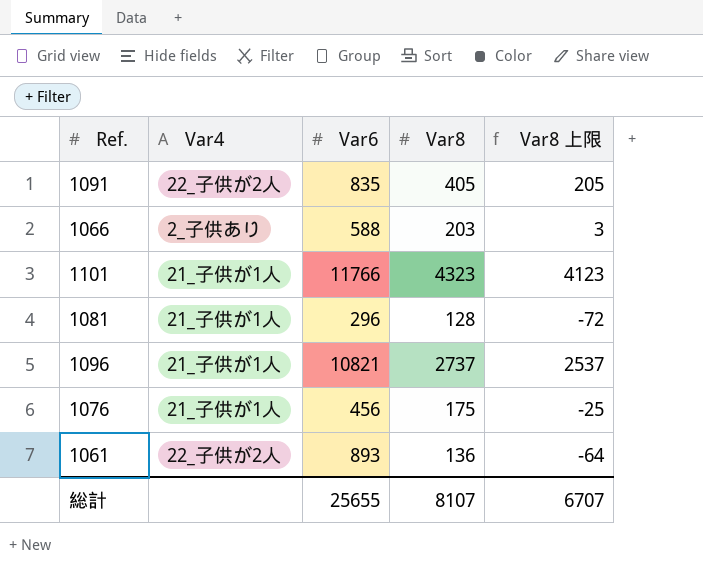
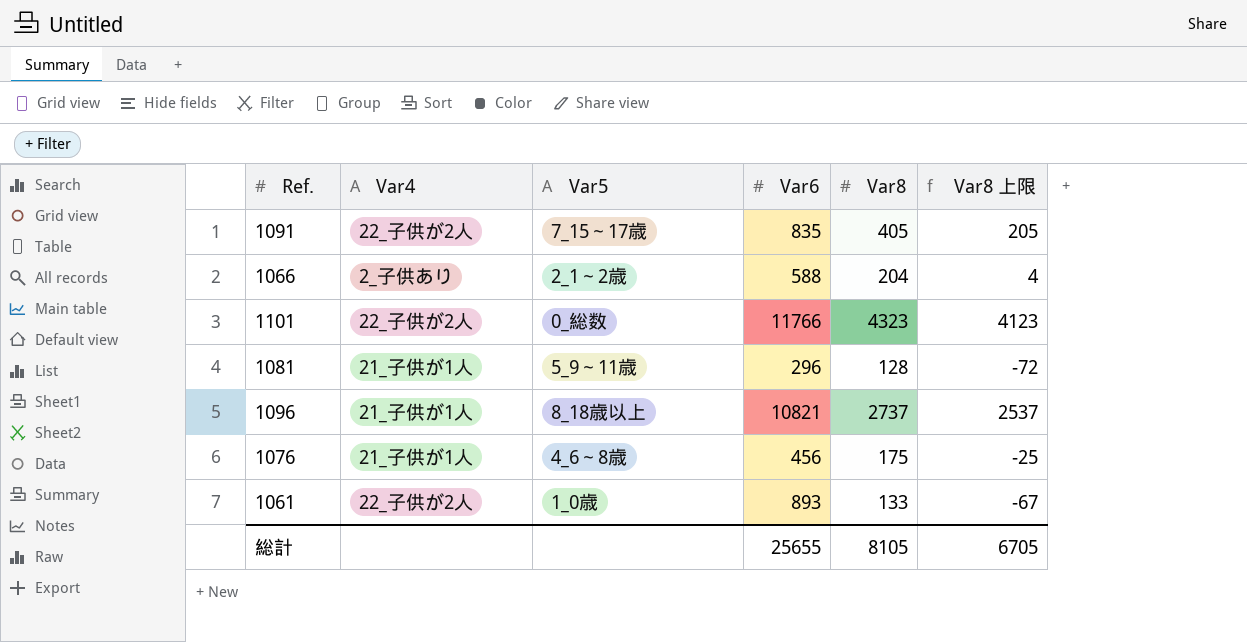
column Var5 | position: none -> 3
1066 | Var8: 203 -> 204
1066 | Var8 上限: 3 -> 4
1101 | Var4: 21_子供が1人 -> 22_子供が2人
1061 | Var8: 136 -> 133
1061 | Var8 上限: -64 -> -67
総計 | Var8: 8107 -> 8105
総計 | Var8 上限: 6707 -> 6705

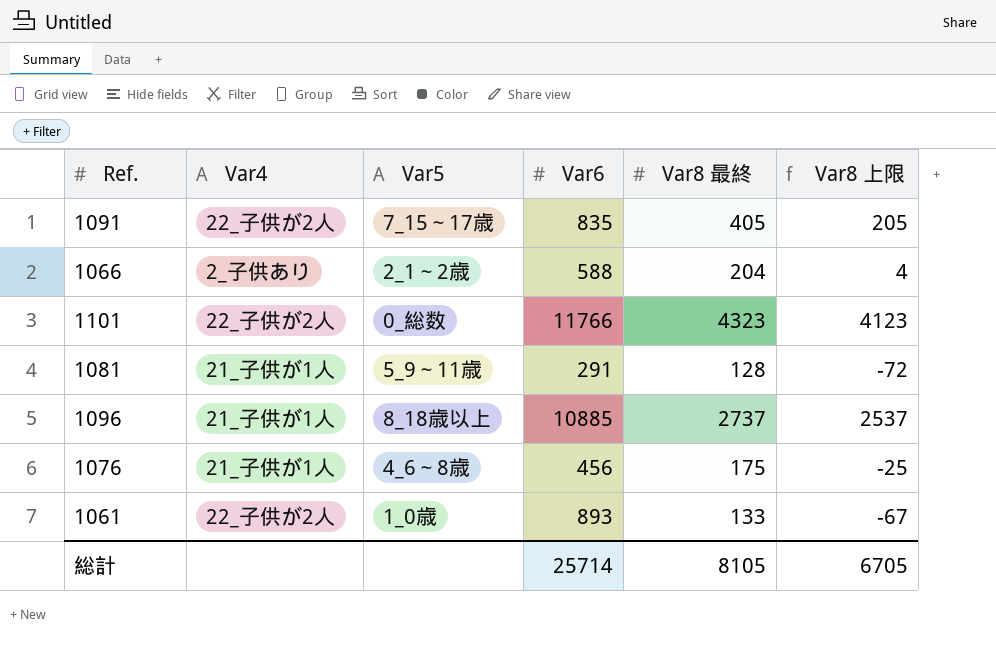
column name: Var8 -> Var8 最終
1081 | Var6: 296 -> 291
1096 | Var6: 10821 -> 10885
総計 | Var6: 25655 -> 25714

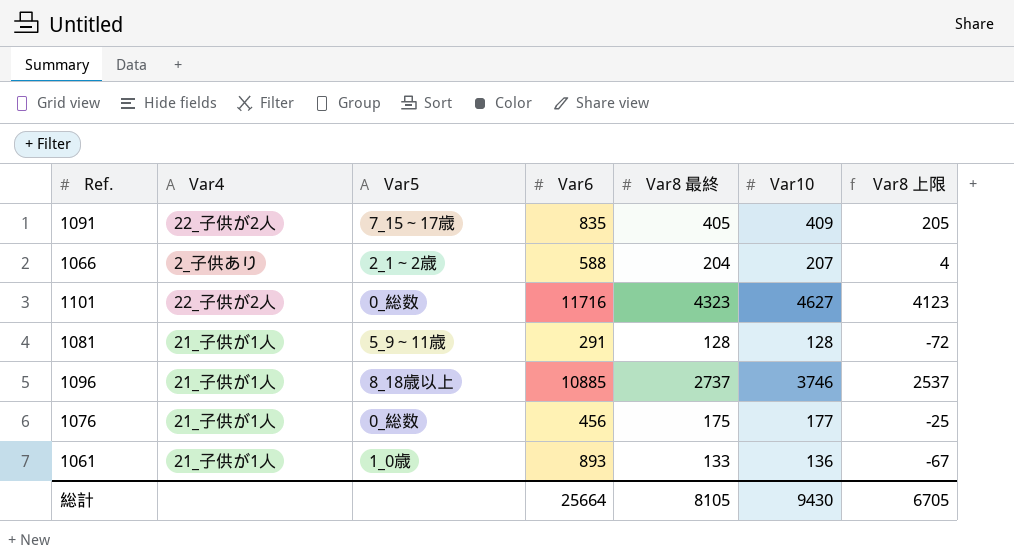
column Var10 | position: none -> 6
1101 | Var6: 11766 -> 11716
1076 | Var5: 4_6～8歳 -> 0_総数
1061 | Var4: 22_子供が2人 -> 21_子供が1人
総計 | Var6: 25714 -> 25664

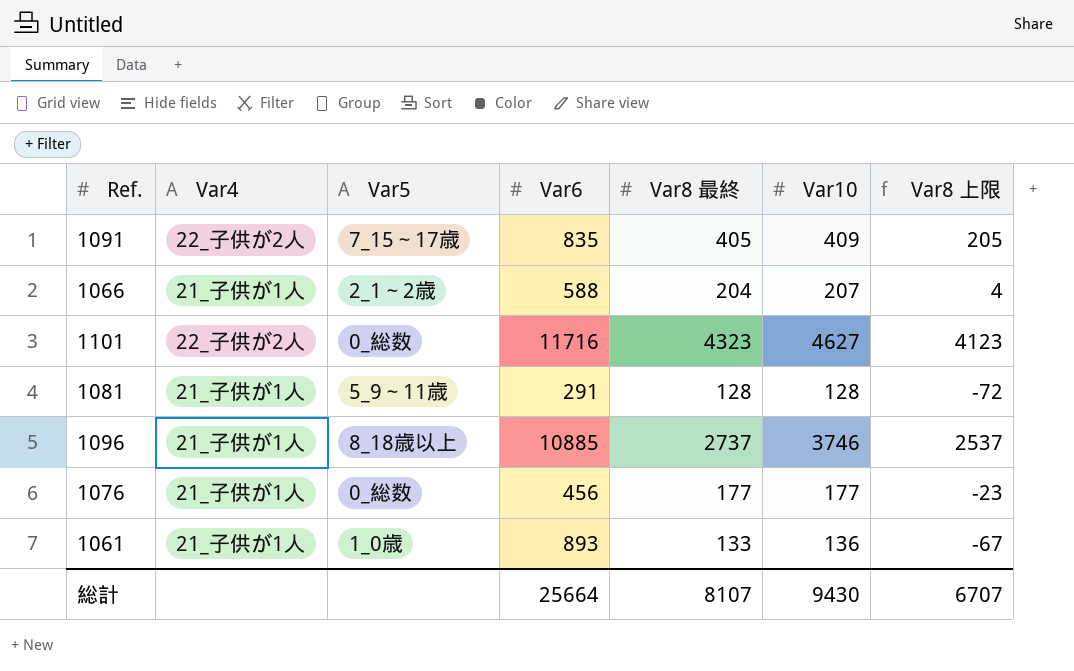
1066 | Var4: 2_子供あり -> 21_子供が1人
1076 | Var8 最終: 175 -> 177
1076 | Var8 上限: -25 -> -23
総計 | Var8 最終: 8105 -> 8107
総計 | Var8 上限: 6705 -> 6707

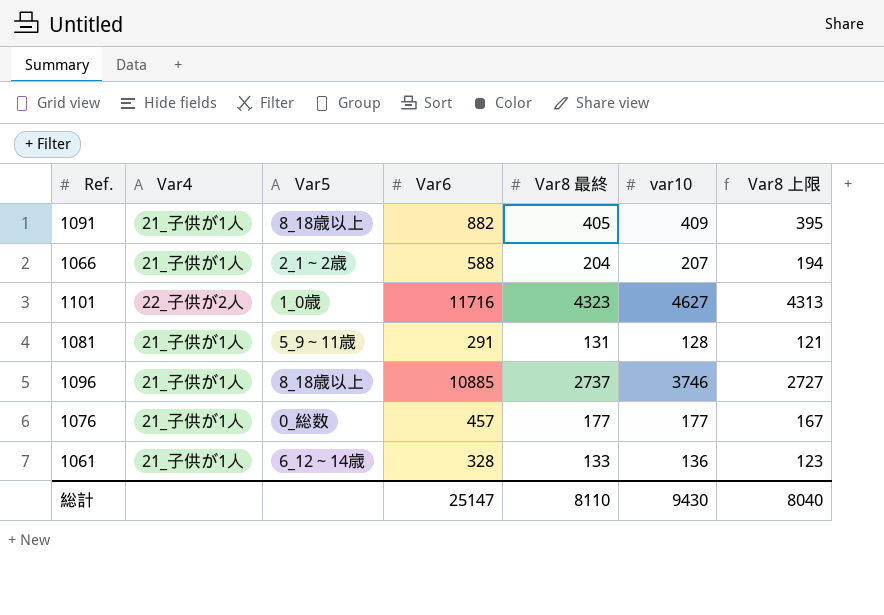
column name: Var10 -> var10
column Var8 上限 | formula: [Var8 最終] - 200 -> [Var8 最終] - 10
1091 | Var4: 22_子供が2人 -> 21_子供が1人
1091 | Var5: 7_15～17歳 -> 8_18歳以上
1091 | Var6: 835 -> 882
1101 | Var5: 0_総数 -> 1_0歳
1081 | Var8 最終: 128 -> 131
1076 | Var6: 456 -> 457
1061 | Var5: 1_0歳 -> 6_12～14歳
1061 | Var6: 893 -> 328
総計 | Var6: 25664 -> 25147
総計 | Var8 最終: 8107 -> 8110
総計 | Var8 上限: 6707 -> 8040

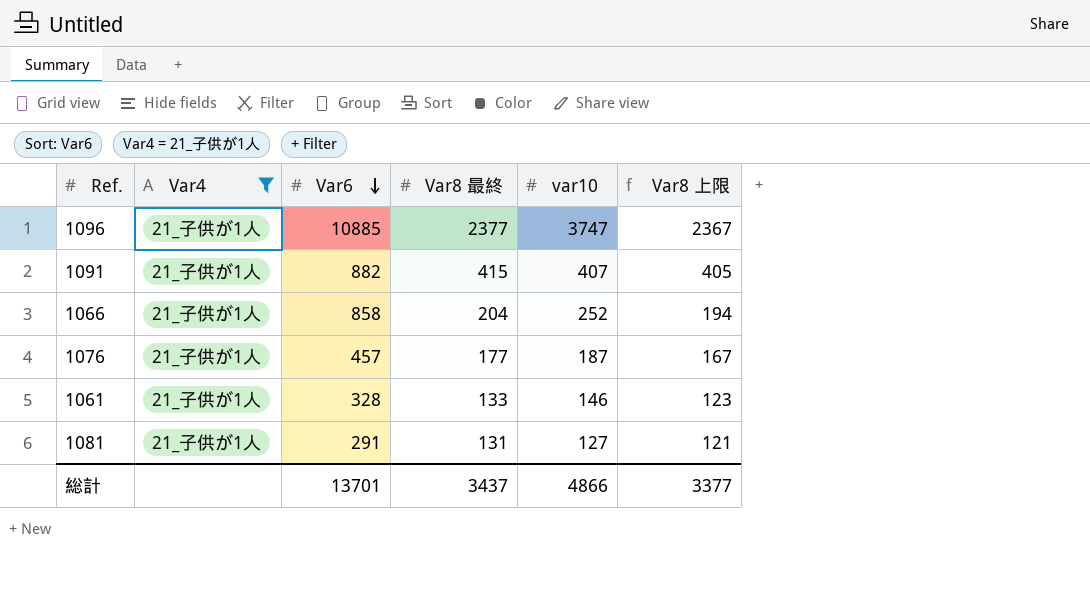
filter: none -> Var4 = 21_子供が1人
row order: none -> Var6 descending
column Var5 | position: 3 -> none
1096 | Var8 最終: 2737 -> 2377
1096 | var10: 3746 -> 3747
1096 | Var8 上限: 2727 -> 2367
1091 | Var8 最終: 405 -> 415
1091 | var10: 409 -> 407
1091 | Var8 上限: 395 -> 405
1066 | Var6: 588 -> 858
1066 | var10: 207 -> 252
1076 | var10: 177 -> 187
1061 | var10: 136 -> 146
1081 | var10: 128 -> 127
総計 | Var6: 25147 -> 13701
総計 | Var8 最終: 8110 -> 3437
総計 | var10: 9430 -> 4866
総計 | Var8 上限: 8040 -> 3377

